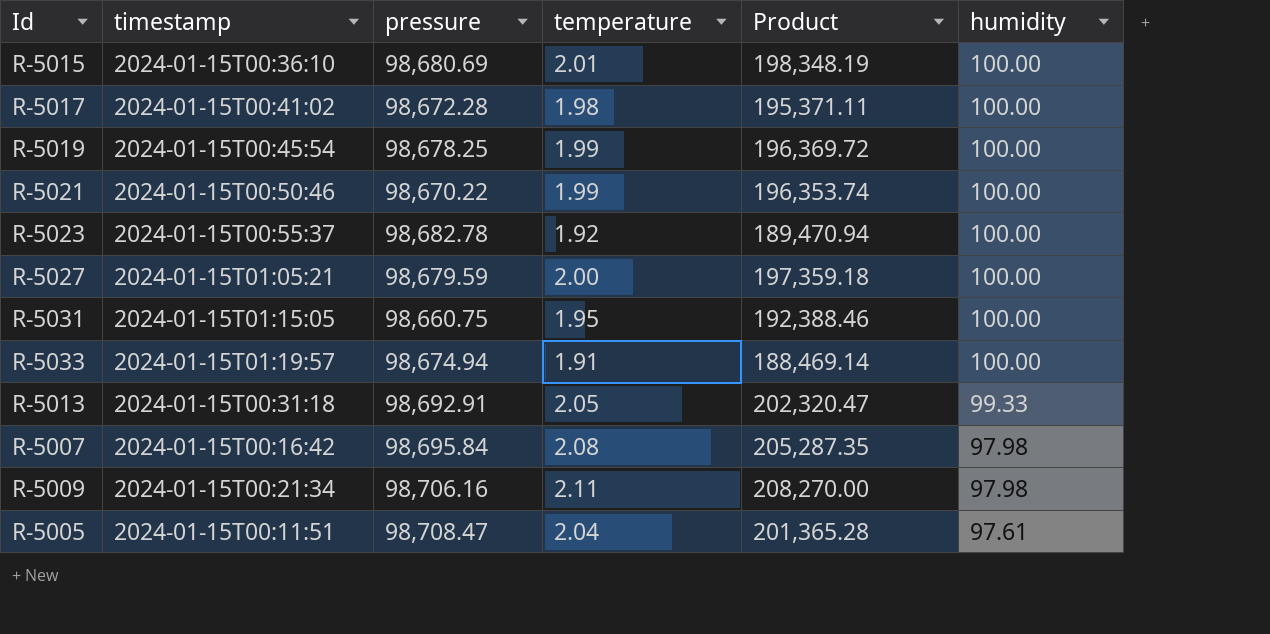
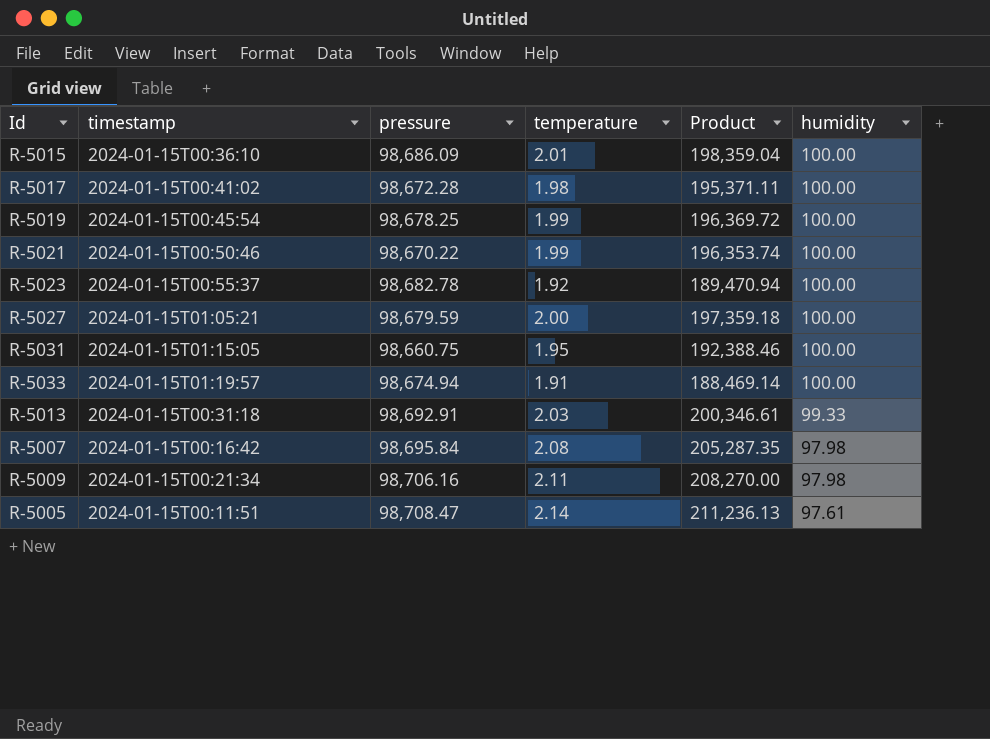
R-5015 | pressure: 98,680.69 -> 98,686.09
R-5015 | Product: 198,348.19 -> 198,359.04
R-5013 | temperature: 2.05 -> 2.03
R-5013 | Product: 202,320.47 -> 200,346.61
R-5005 | temperature: 2.04 -> 2.14
R-5005 | Product: 201,365.28 -> 211,236.13

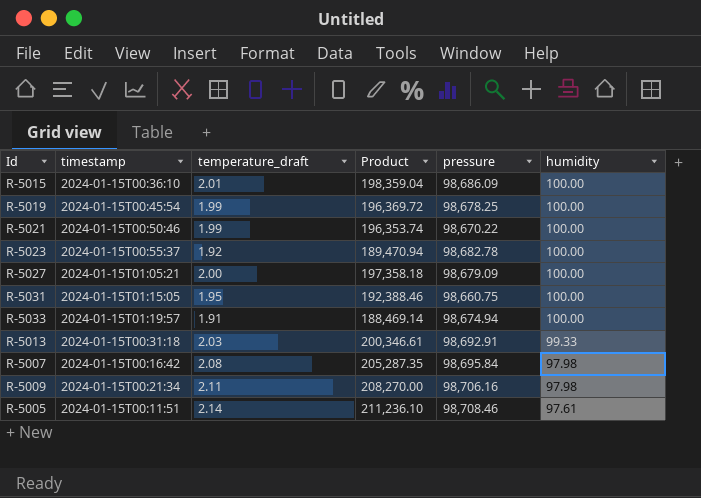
column name: temperature -> temperature_draft
column pressure | position: 3 -> 5
row R-5017: 2024-01-15T00:41:02 | 98,672.28 | 1.98 | 195,371.11 | 100.00 -> none
R-5027 | Product: 197,359.18 -> 197,358.18
R-5027 | pressure: 98,679.59 -> 98,679.09
R-5005 | Product: 211,236.13 -> 211,236.10
R-5005 | pressure: 98,708.47 -> 98,708.46

